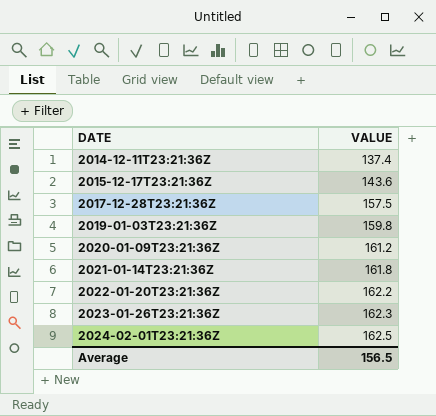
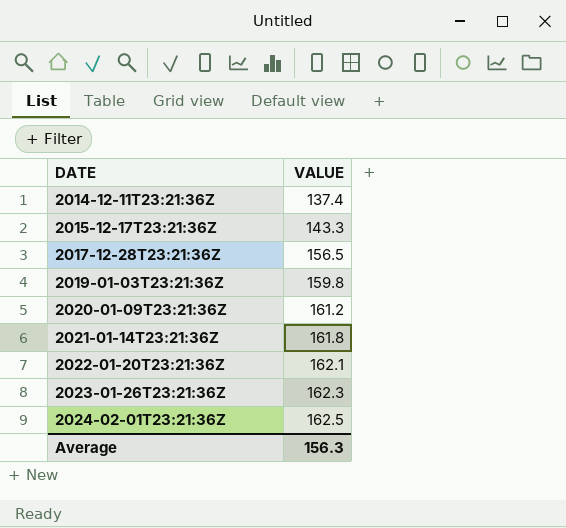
2015-12-17T23:21:36Z | VALUE: 143.6 -> 143.3
2017-12-28T23:21:36Z | VALUE: 157.5 -> 156.5
2022-01-20T23:21:36Z | VALUE: 162.2 -> 162.1
Average | VALUE: 156.5 -> 156.3

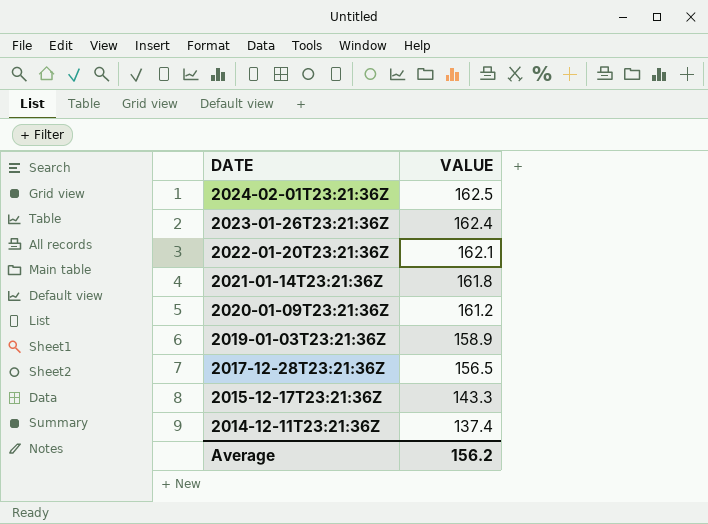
row order: DATE ascending -> DATE descending
2023-01-26T23:21:36Z | VALUE: 162.3 -> 162.4
2019-01-03T23:21:36Z | VALUE: 159.8 -> 158.9
Average | VALUE: 156.3 -> 156.2

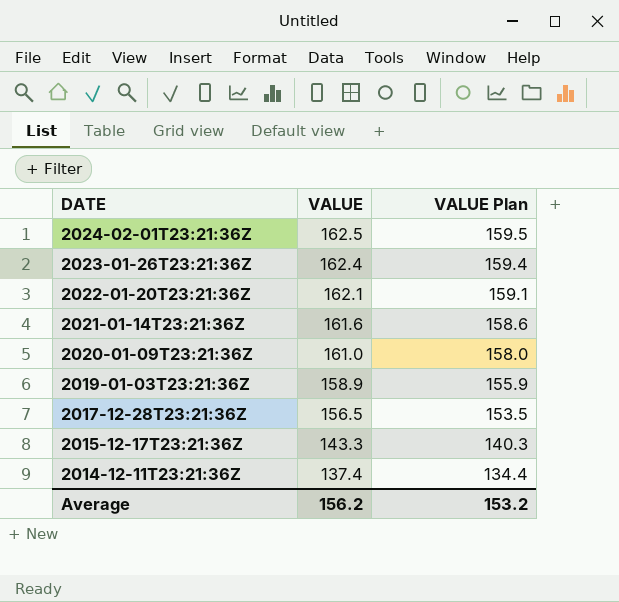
column VALUE Plan | formula: none -> [VALUE] - 3
2021-01-14T23:21:36Z | VALUE: 161.8 -> 161.6
2020-01-09T23:21:36Z | VALUE: 161.2 -> 161.0

